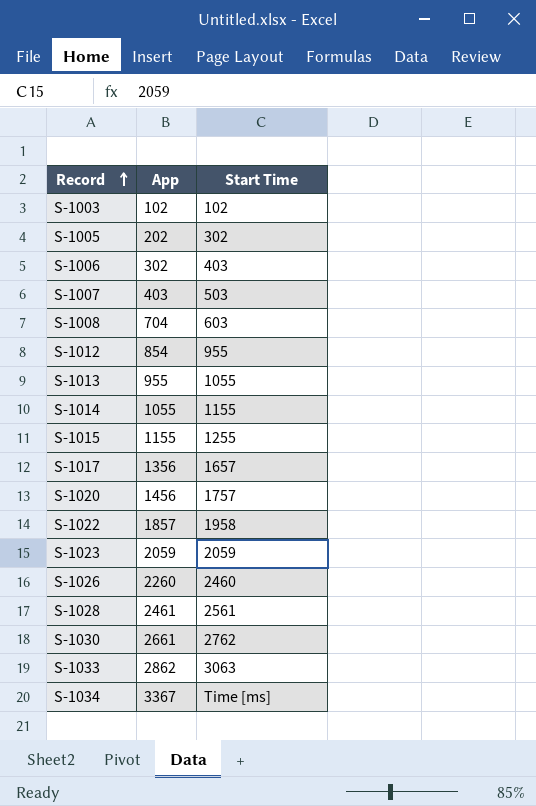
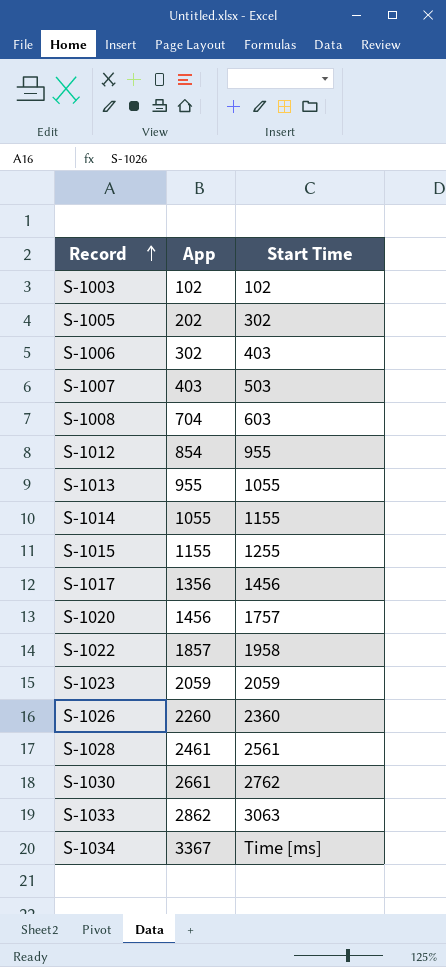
S-1017 | Start Time: 1657 -> 1456
S-1026 | Start Time: 2460 -> 2360

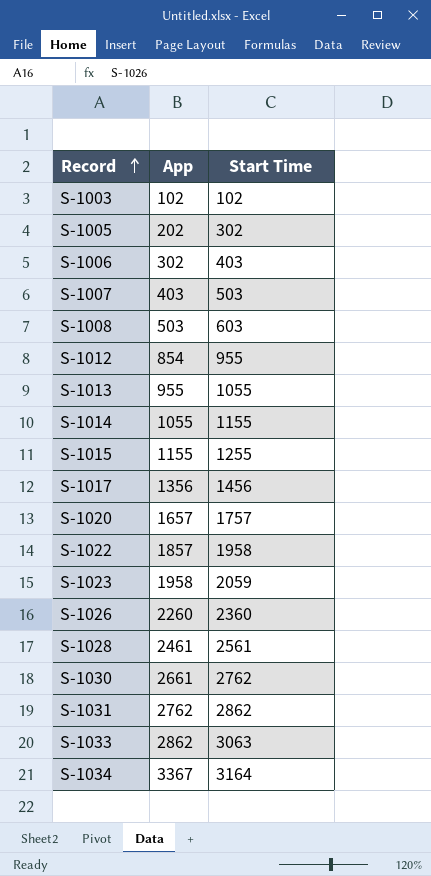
S-1008 | App: 704 -> 503
S-1020 | App: 1456 -> 1657
S-1023 | App: 2059 -> 1958
row S-1031: none -> 2762 | 2862
S-1034 | Start Time: Time [ms] -> 3164

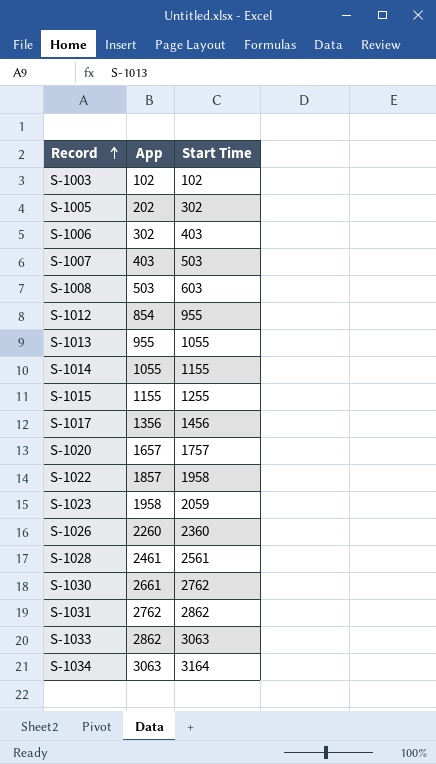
S-1034 | App: 3367 -> 3063

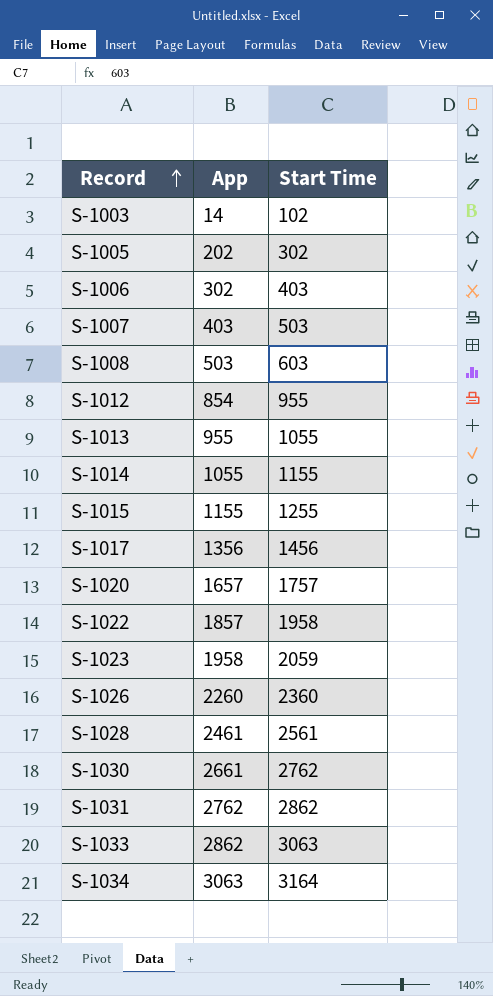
S-1003 | App: 102 -> 14

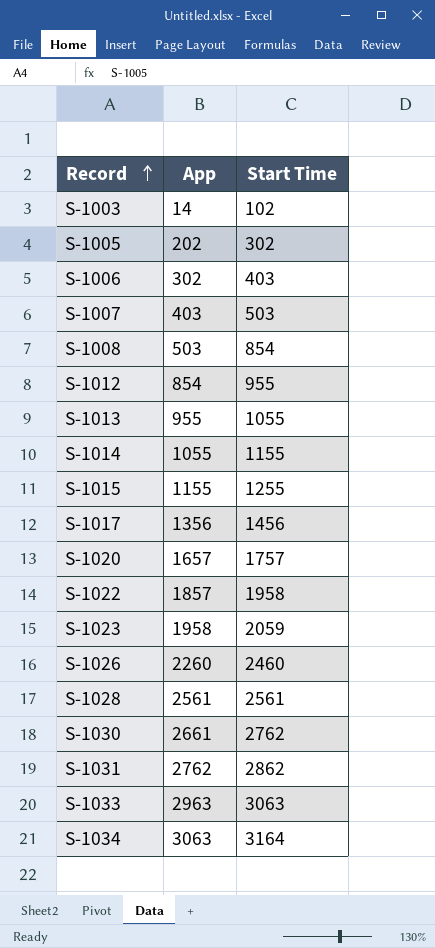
S-1008 | Start Time: 603 -> 854
S-1026 | Start Time: 2360 -> 2460
S-1028 | App: 2461 -> 2561
S-1033 | App: 2862 -> 2963

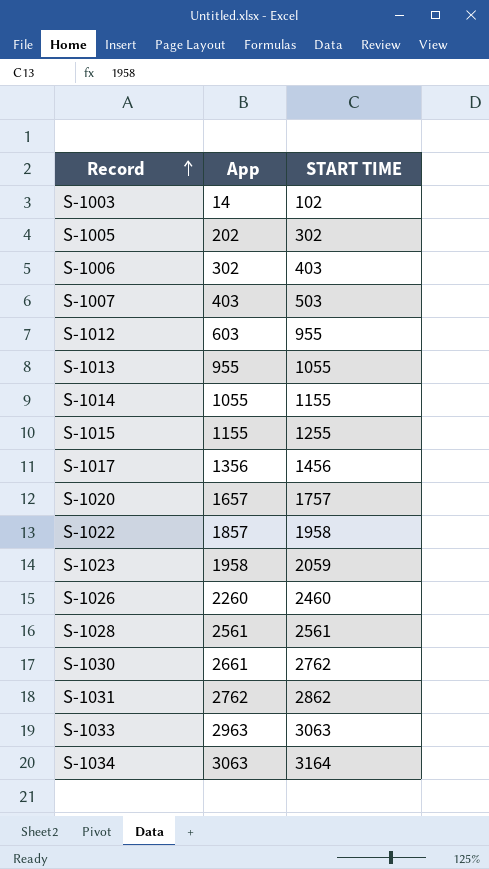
column name: Start Time -> START TIME
row S-1008: 503 | 854 -> none
S-1012 | App: 854 -> 603

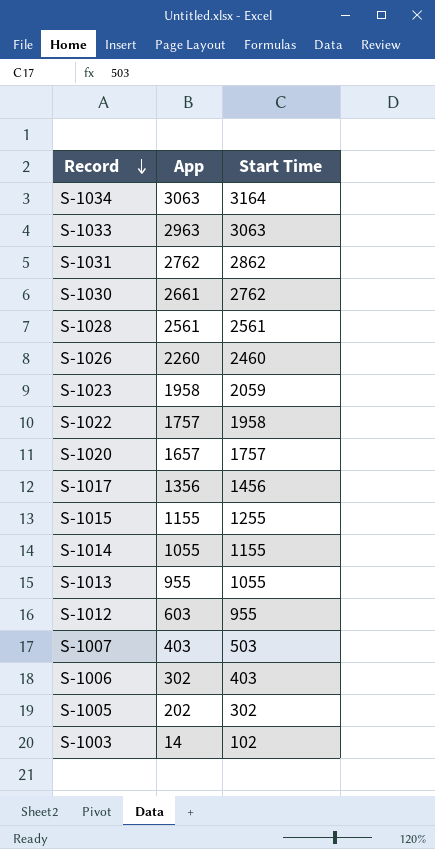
row order: Record ascending -> Record descending
column name: START TIME -> Start Time
S-1022 | App: 1857 -> 1757

